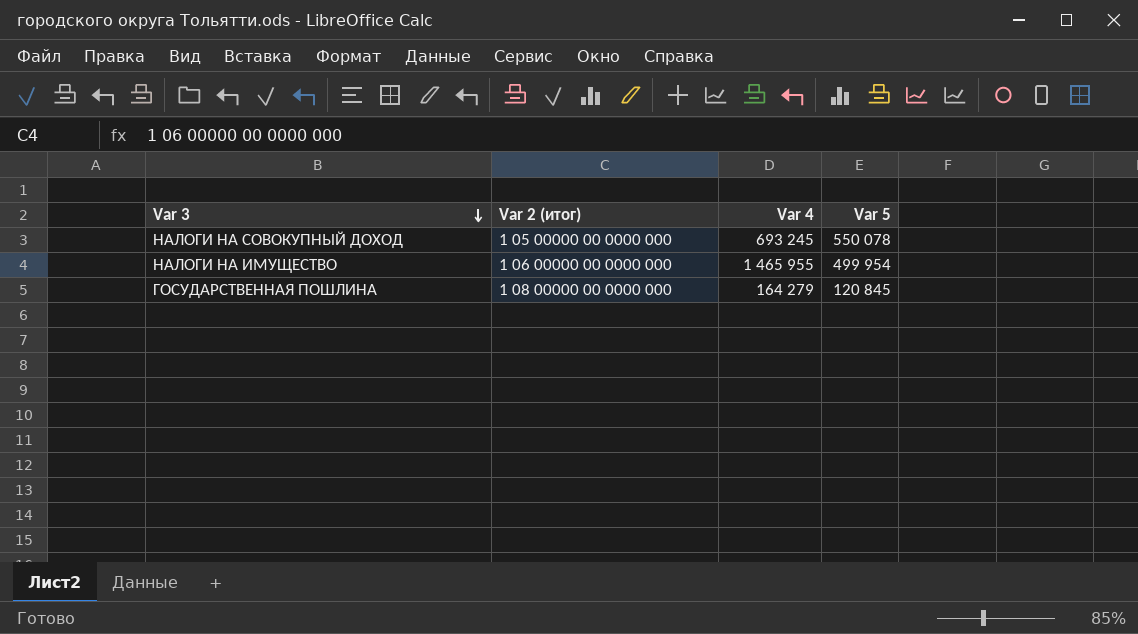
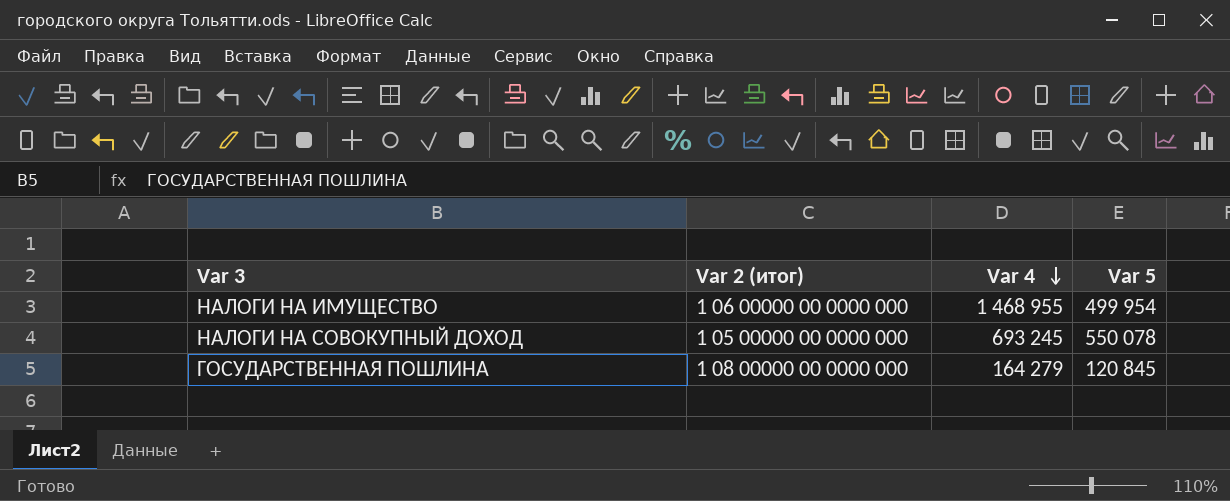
row order: Var 3 descending -> Var 4 descending
НАЛОГИ НА ИМУЩЕСТВО | Var 4: 1 465 955 -> 1 468 955

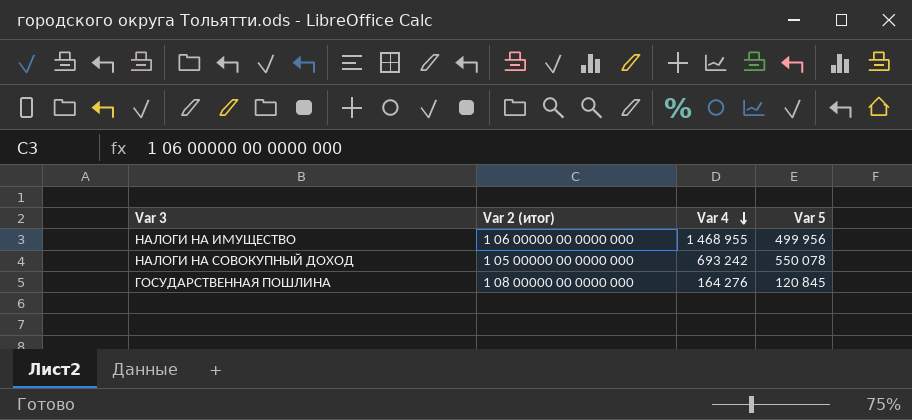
НАЛОГИ НА ИМУЩЕСТВО | Var 5: 499 954 -> 499 956
НАЛОГИ НА СОВОКУПНЫЙ ДОХОД | Var 4: 693 245 -> 693 242
ГОСУДАРСТВЕННАЯ ПОШЛИНА | Var 4: 164 279 -> 164 276

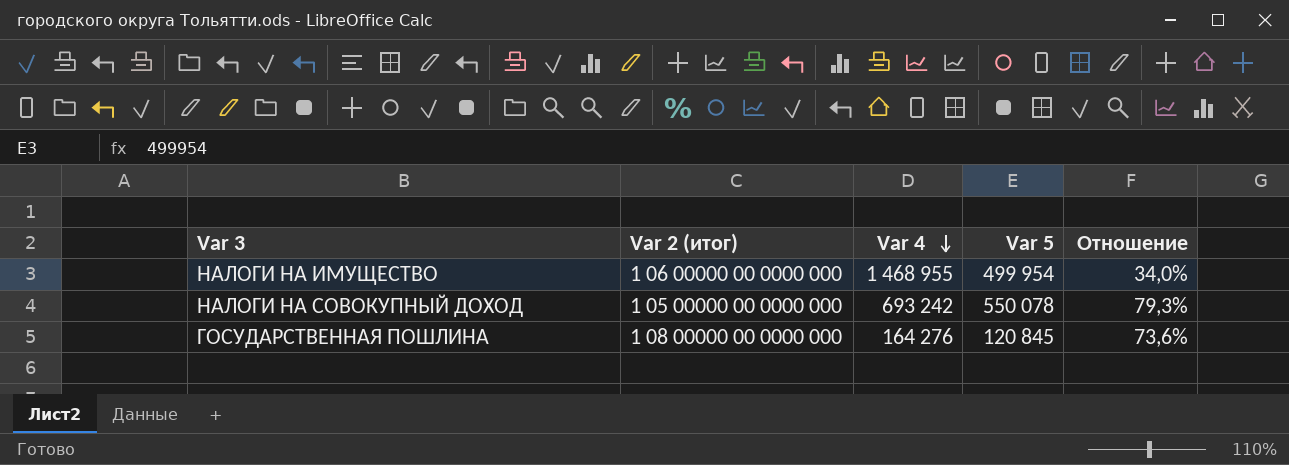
column Отношение | formula: none -> [Var 5] / [Var 4]
НАЛОГИ НА ИМУЩЕСТВО | Var 5: 499 956 -> 499 954

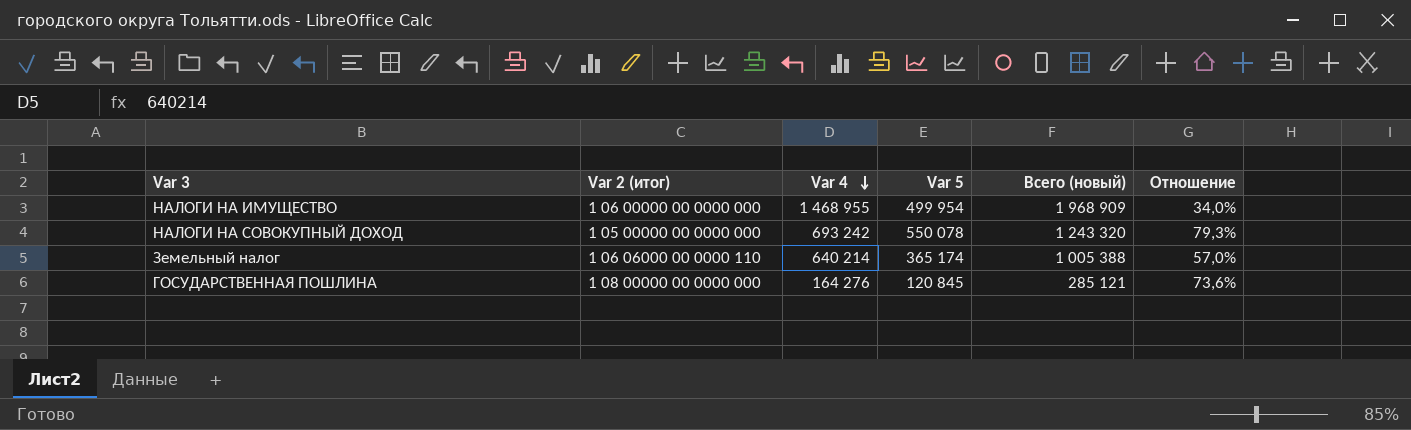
column Всего (новый) | formula: none -> [Var 4] + [Var 5]
row Земельный налог: none -> 1 06 06000 00 0000 110 | 640 214 | 365 174 | 1 005 388 | 57,0%

